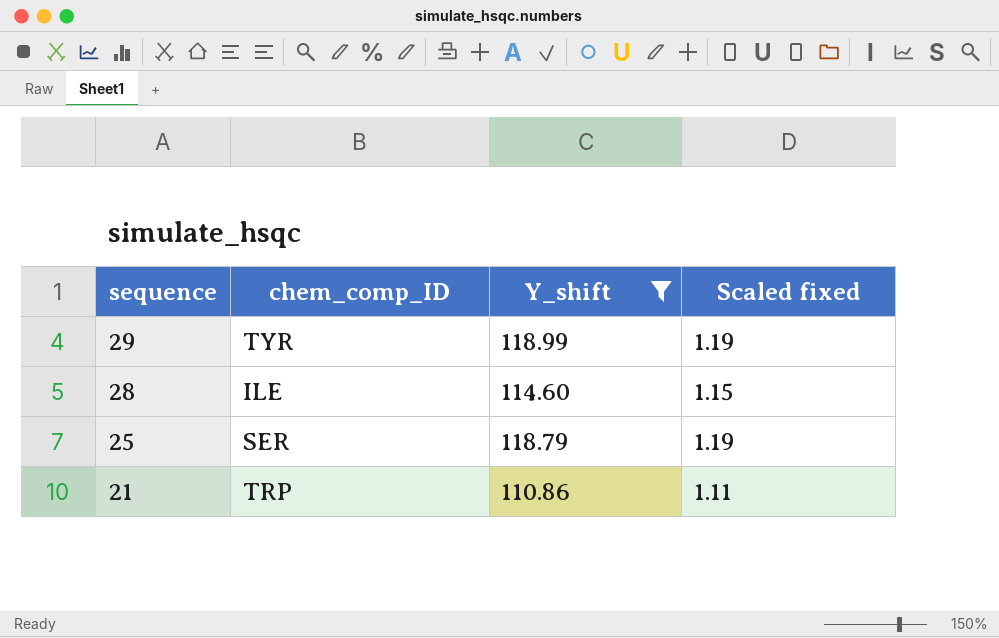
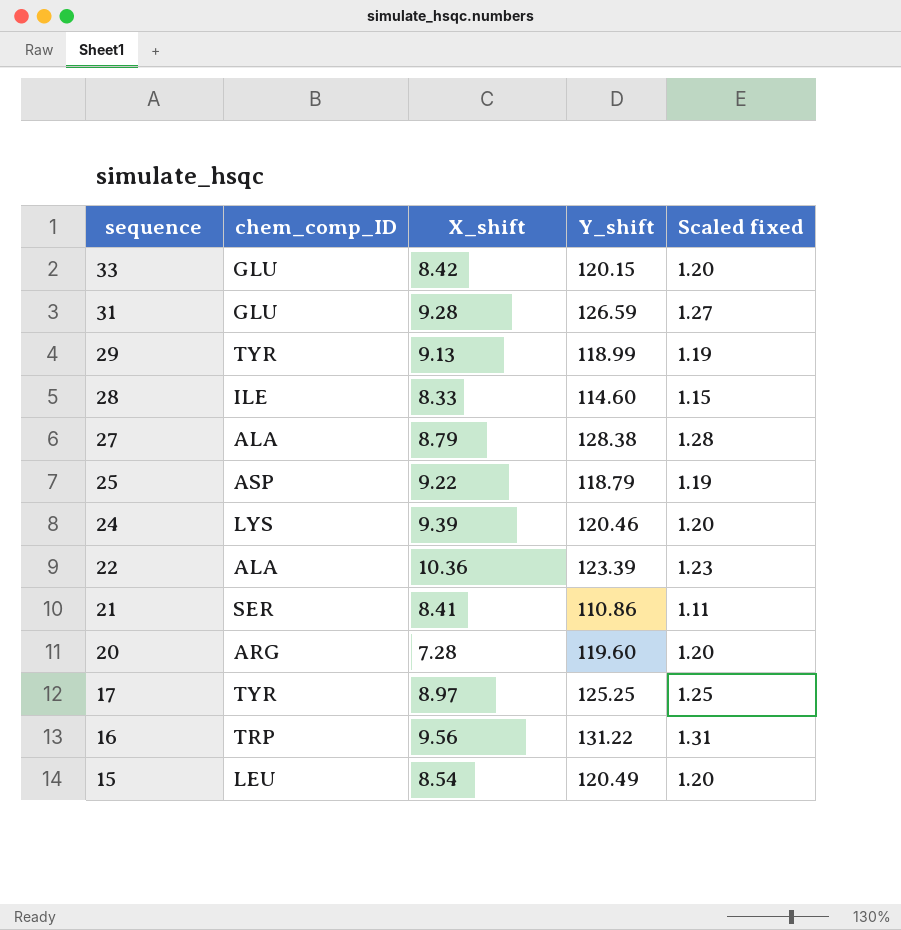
filter: Y_shift <= 118.99 -> none
column X_shift | position: none -> 3
25 | chem_comp_ID: SER -> ASP
21 | chem_comp_ID: TRP -> SER

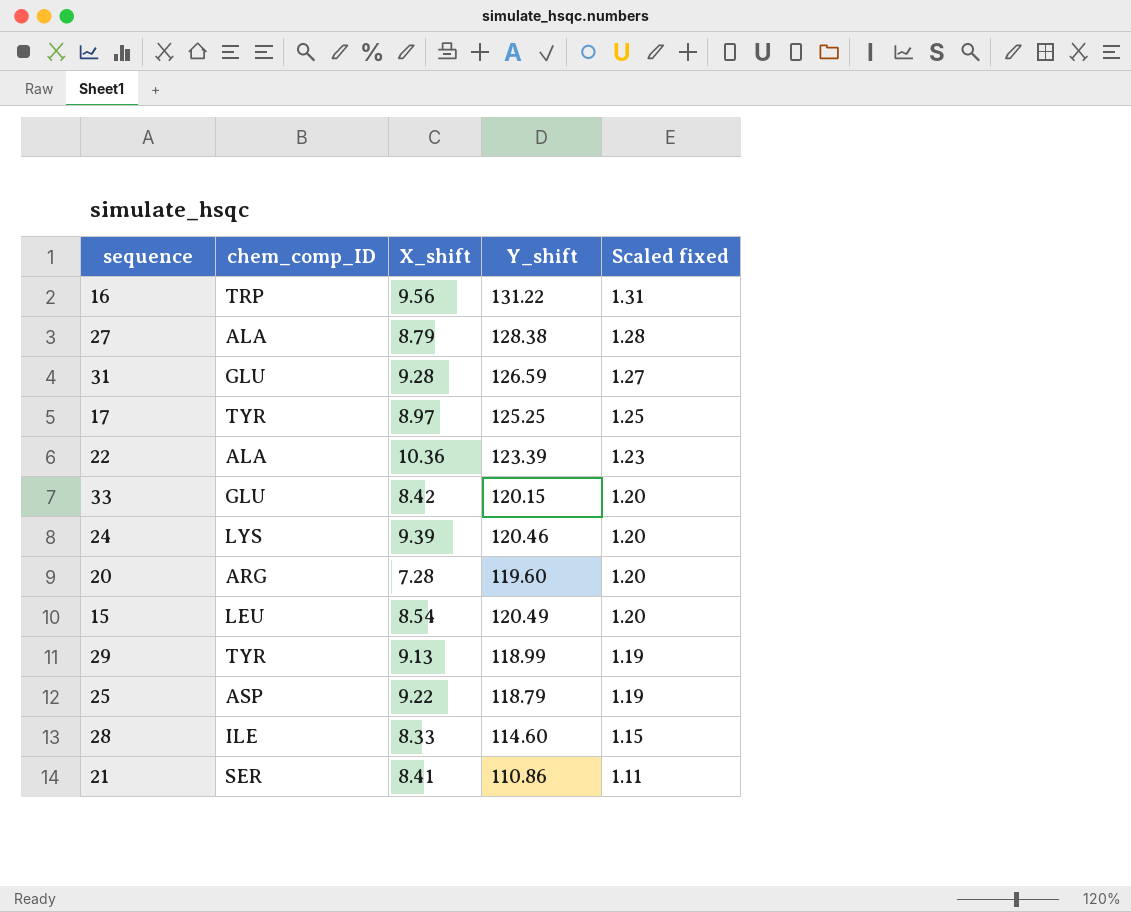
row order: sequence descending -> Scaled fixed descending

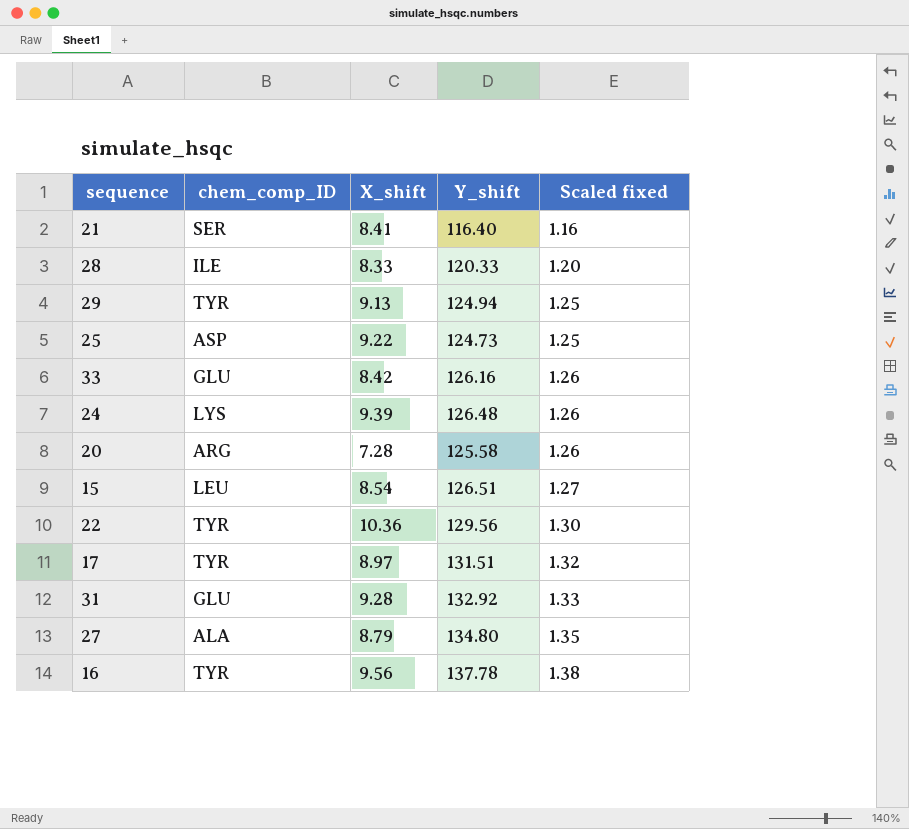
row order: Scaled fixed descending -> Scaled fixed ascending
21 | Y_shift: 110.86 -> 116.40
21 | Scaled fixed: 1.11 -> 1.16
28 | Y_shift: 114.60 -> 120.33
28 | Scaled fixed: 1.15 -> 1.20
29 | Y_shift: 118.99 -> 124.94
29 | Scaled fixed: 1.19 -> 1.25
25 | Y_shift: 118.79 -> 124.73
25 | Scaled fixed: 1.19 -> 1.25
33 | Y_shift: 120.15 -> 126.16
33 | Scaled fixed: 1.20 -> 1.26
24 | Y_shift: 120.46 -> 126.48
24 | Scaled fixed: 1.20 -> 1.26
20 | Y_shift: 119.60 -> 125.58
20 | Scaled fixed: 1.20 -> 1.26
15 | Y_shift: 120.49 -> 126.51
15 | Scaled fixed: 1.20 -> 1.27
22 | chem_comp_ID: ALA -> TYR
22 | Y_shift: 123.39 -> 129.56
22 | Scaled fixed: 1.23 -> 1.30
17 | Y_shift: 125.25 -> 131.51
17 | Scaled fixed: 1.25 -> 1.32
31 | Y_shift: 126.59 -> 132.92
31 | Scaled fixed: 1.27 -> 1.33
27 | Y_shift: 128.38 -> 134.80
27 | Scaled fixed: 1.28 -> 1.35
16 | chem_comp_ID: TRP -> TYR
16 | Y_shift: 131.22 -> 137.78
16 | Scaled fixed: 1.31 -> 1.38

